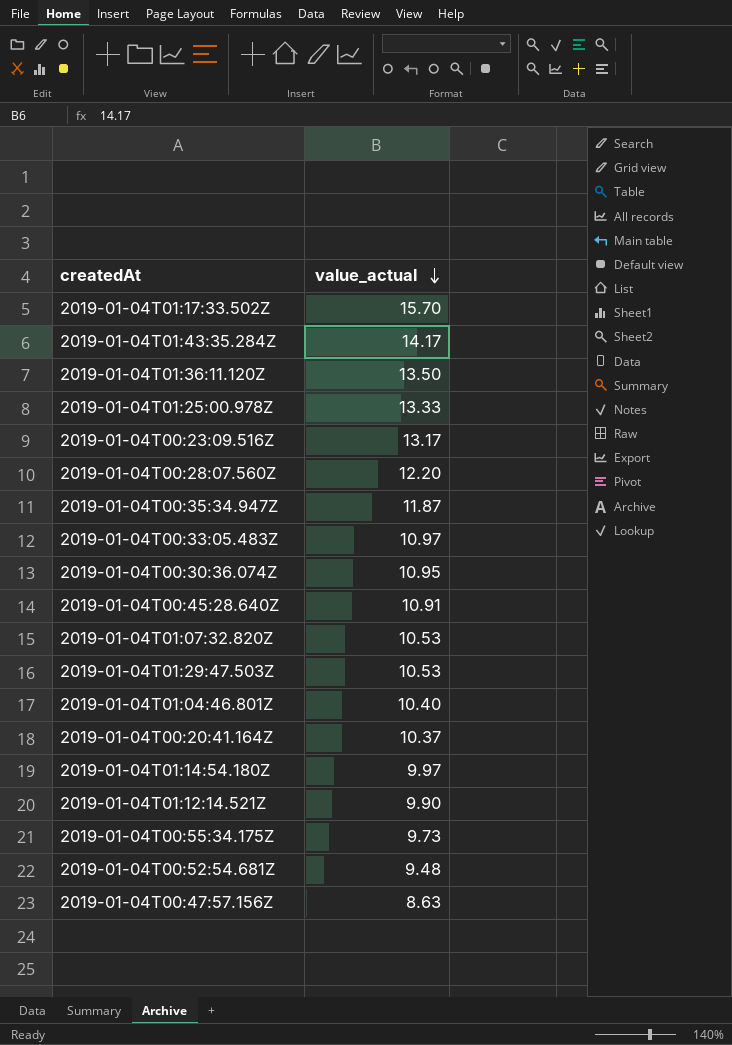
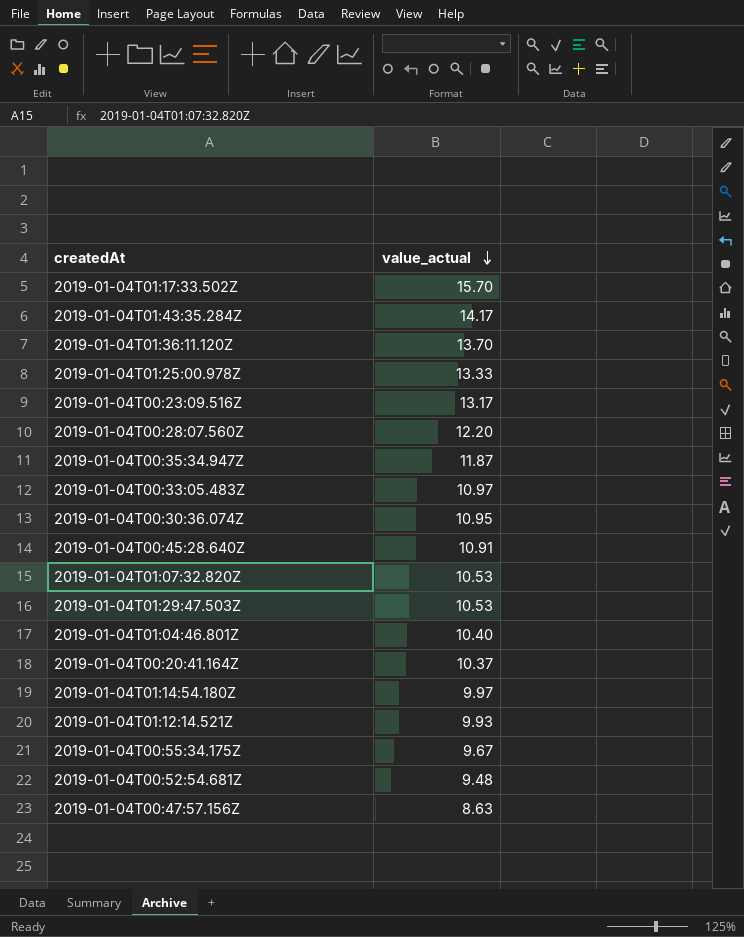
2019-01-04T01:36:11.120Z | value_actual: 13.50 -> 13.70
2019-01-04T01:12:14.521Z | value_actual: 9.90 -> 9.93
2019-01-04T00:55:34.175Z | value_actual: 9.73 -> 9.67

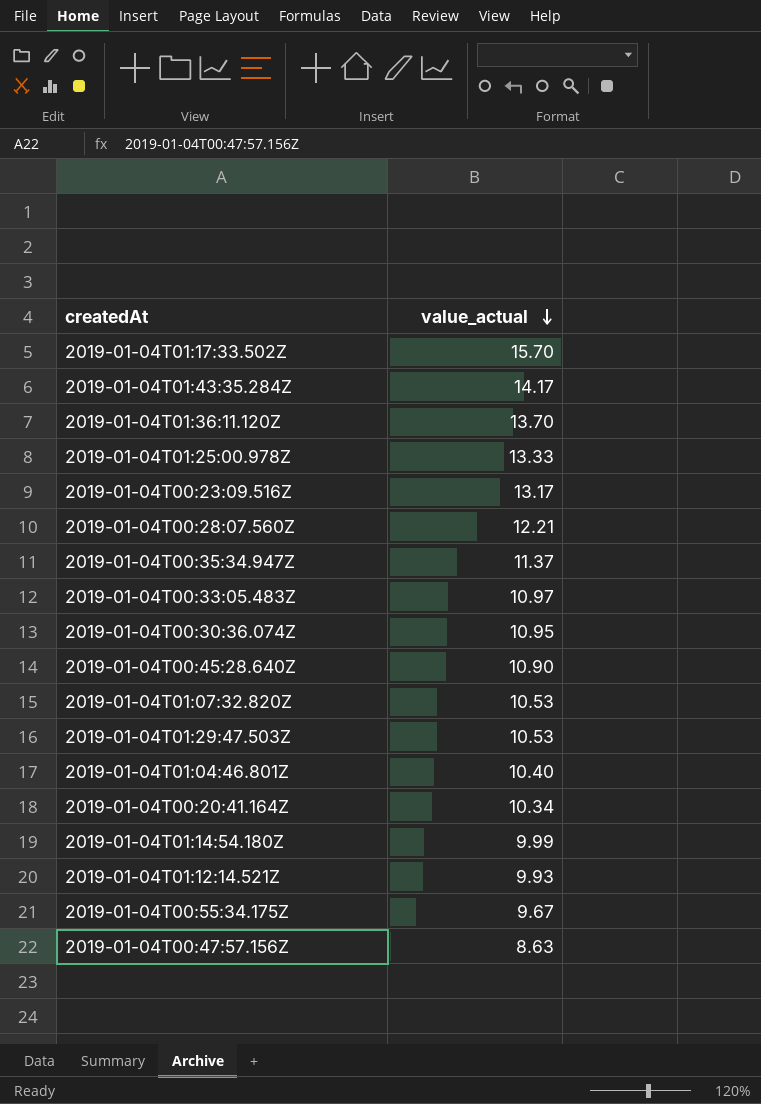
row 2019-01-04T00:52:54.681Z: 9.48 -> none
2019-01-04T00:28:07.560Z | value_actual: 12.20 -> 12.21
2019-01-04T00:35:34.947Z | value_actual: 11.87 -> 11.37
2019-01-04T00:45:28.640Z | value_actual: 10.91 -> 10.90
2019-01-04T00:20:41.164Z | value_actual: 10.37 -> 10.34
2019-01-04T01:14:54.180Z | value_actual: 9.97 -> 9.99

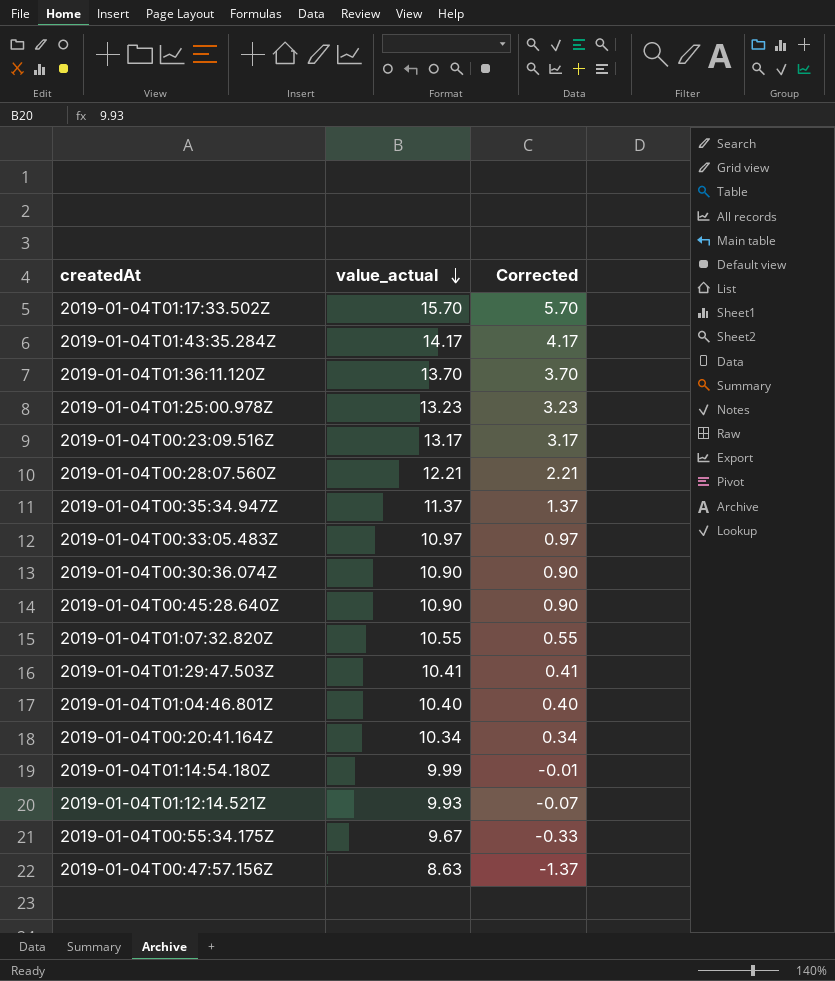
column Corrected | formula: none -> [value_actual] - 10
2019-01-04T01:25:00.978Z | value_actual: 13.33 -> 13.23
2019-01-04T00:30:36.074Z | value_actual: 10.95 -> 10.90
2019-01-04T01:07:32.820Z | value_actual: 10.53 -> 10.55
2019-01-04T01:29:47.503Z | value_actual: 10.53 -> 10.41

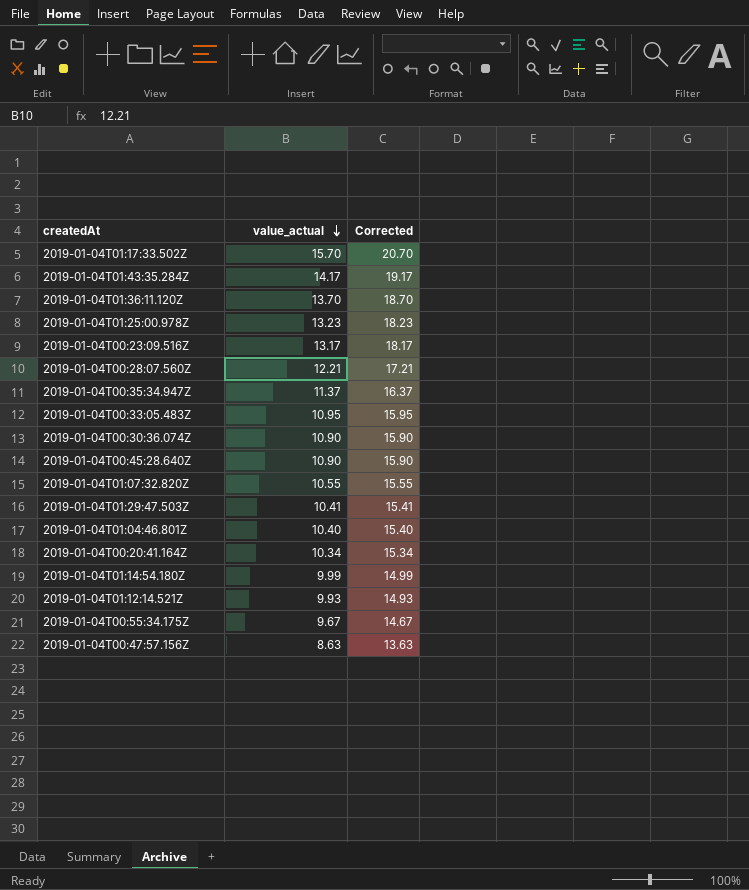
column Corrected | formula: [value_actual] - 10 -> [value_actual] + 5
2019-01-04T00:33:05.483Z | value_actual: 10.97 -> 10.95

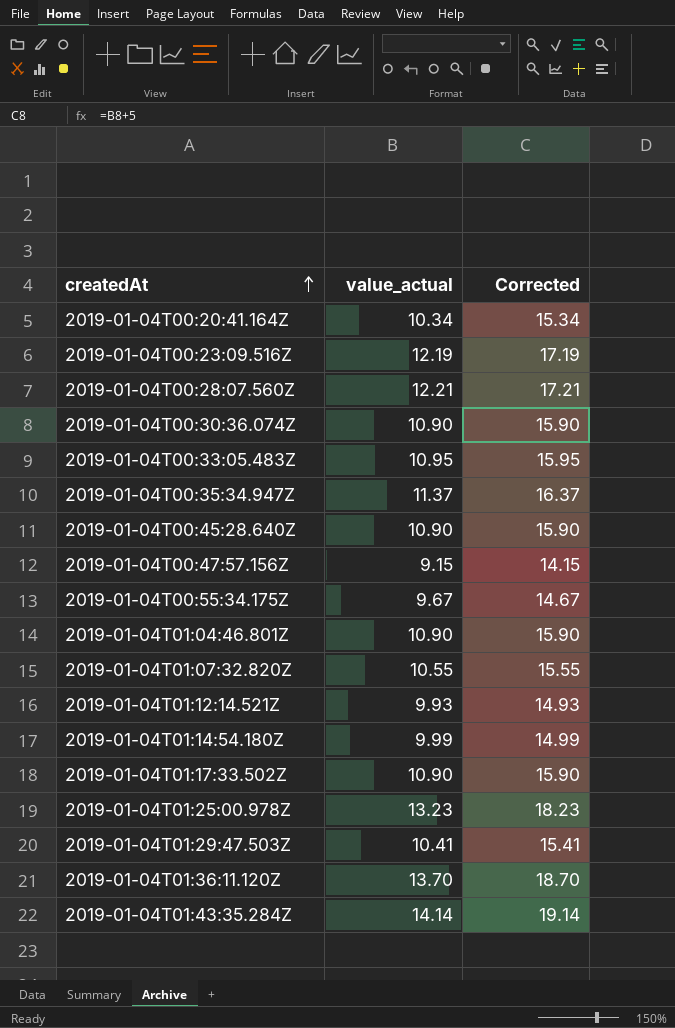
row order: value_actual descending -> createdAt ascending
2019-01-04T00:23:09.516Z | value_actual: 13.17 -> 12.19
2019-01-04T00:23:09.516Z | Corrected: 18.17 -> 17.19
2019-01-04T00:47:57.156Z | value_actual: 8.63 -> 9.15
2019-01-04T00:47:57.156Z | Corrected: 13.63 -> 14.15
2019-01-04T01:04:46.801Z | value_actual: 10.40 -> 10.90
2019-01-04T01:04:46.801Z | Corrected: 15.40 -> 15.90
2019-01-04T01:17:33.502Z | value_actual: 15.70 -> 10.90
2019-01-04T01:17:33.502Z | Corrected: 20.70 -> 15.90
2019-01-04T01:43:35.284Z | value_actual: 14.17 -> 14.14
2019-01-04T01:43:35.284Z | Corrected: 19.17 -> 19.14

